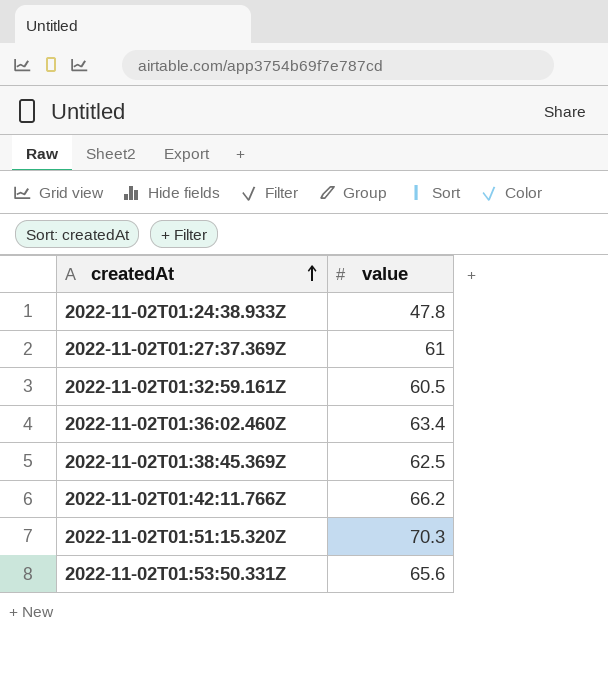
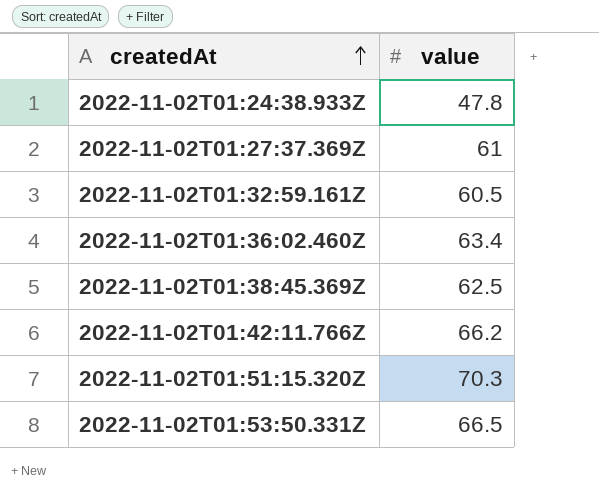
2022-11-02T01:53:50.331Z | value: 65.6 -> 66.5

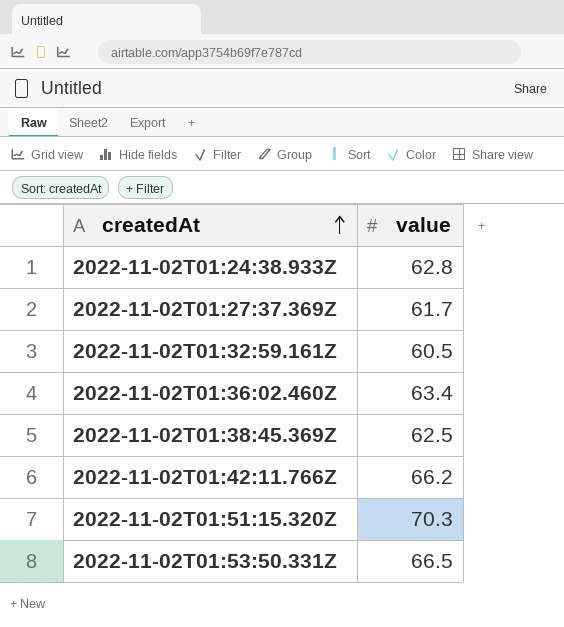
2022-11-02T01:24:38.933Z | value: 47.8 -> 62.8
2022-11-02T01:27:37.369Z | value: 61 -> 61.7

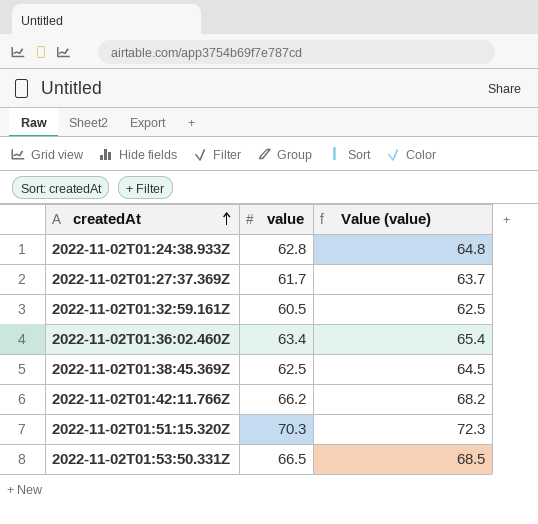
column Value (value) | formula: none -> [value] + 2

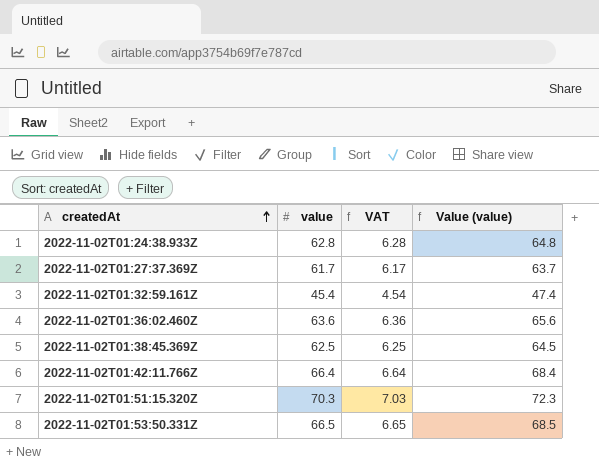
column VAT | formula: none -> [value] * 0.1
2022-11-02T01:32:59.161Z | value: 60.5 -> 45.4
2022-11-02T01:32:59.161Z | Value (value): 62.5 -> 47.4
2022-11-02T01:36:02.460Z | value: 63.4 -> 63.6
2022-11-02T01:36:02.460Z | Value (value): 65.4 -> 65.6
2022-11-02T01:42:11.766Z | value: 66.2 -> 66.4
2022-11-02T01:42:11.766Z | Value (value): 68.2 -> 68.4

